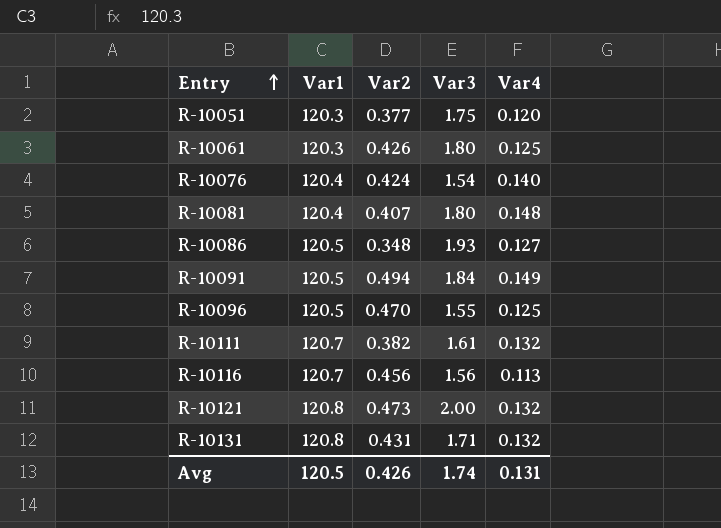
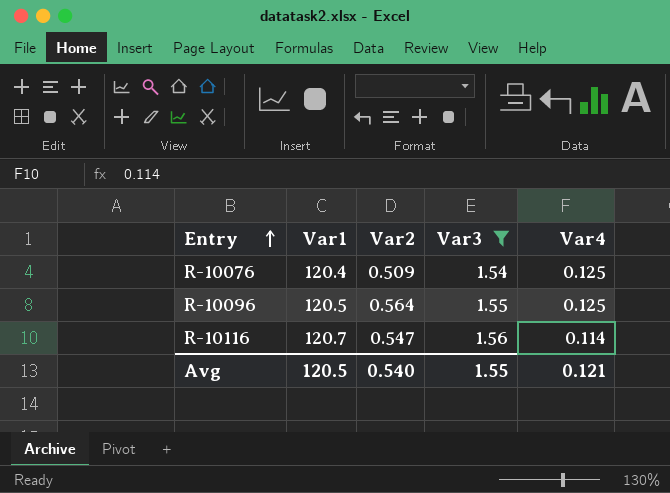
filter: none -> Var3 <= 1.56
R-10076 | Var2: 0.424 -> 0.509
R-10076 | Var4: 0.140 -> 0.125
R-10096 | Var2: 0.470 -> 0.564
R-10116 | Var2: 0.456 -> 0.547
R-10116 | Var4: 0.113 -> 0.114
Avg | Var2: 0.426 -> 0.540
Avg | Var3: 1.74 -> 1.55
Avg | Var4: 0.131 -> 0.121

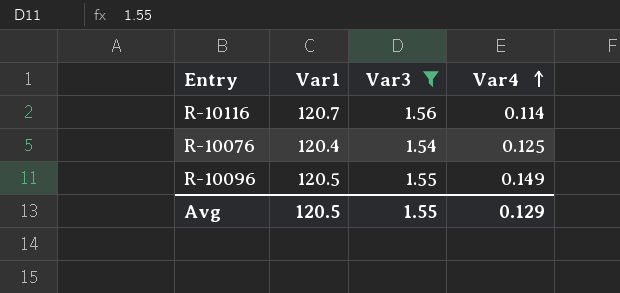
row order: Entry ascending -> Var4 ascending
column Var2 | position: 3 -> none
R-10096 | Var4: 0.125 -> 0.149
Avg | Var4: 0.121 -> 0.129

